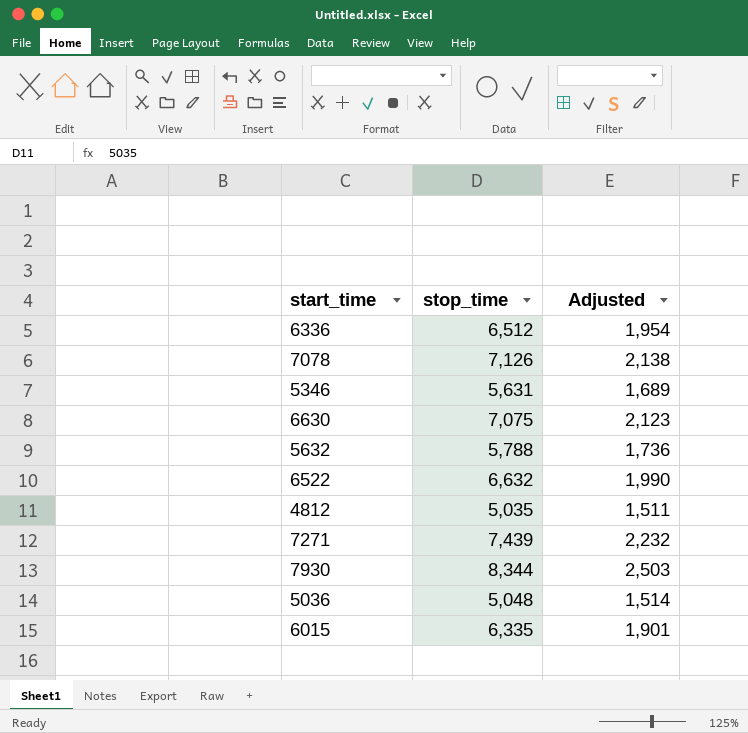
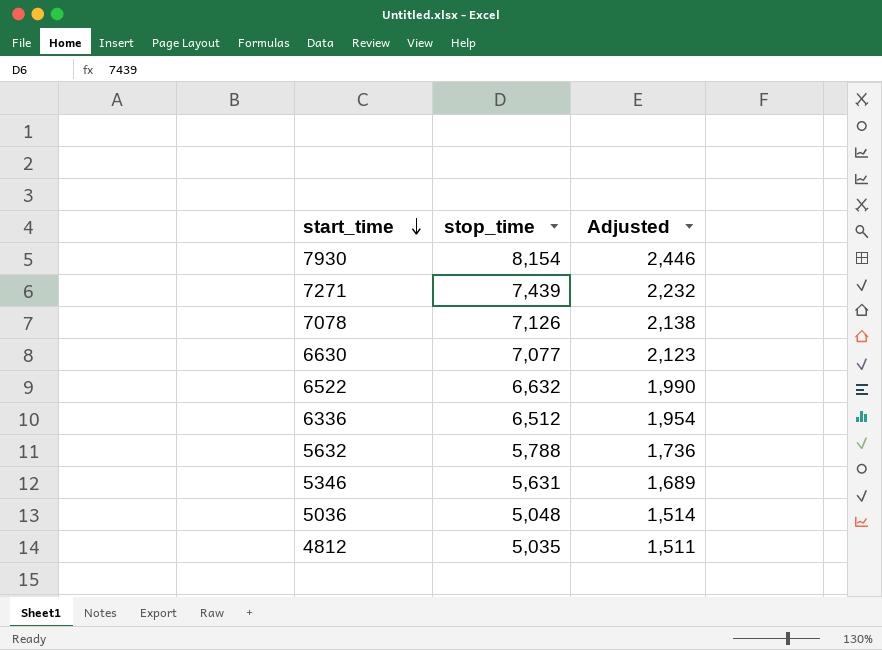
row order: none -> start_time descending
row 6015: 6,335 | 1,901 -> none
7930 | stop_time: 8,344 -> 8,154
7930 | Adjusted: 2,503 -> 2,446
6630 | stop_time: 7,075 -> 7,077

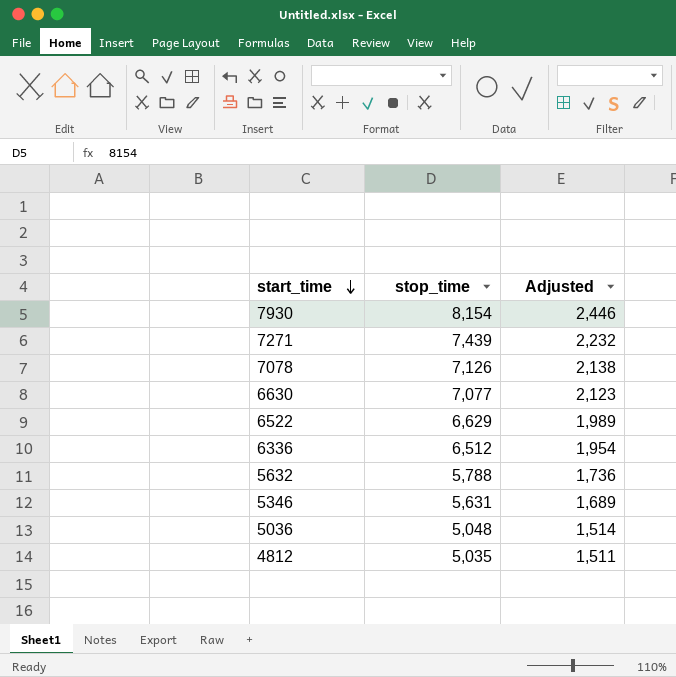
6522 | stop_time: 6,632 -> 6,629
6522 | Adjusted: 1,990 -> 1,989

